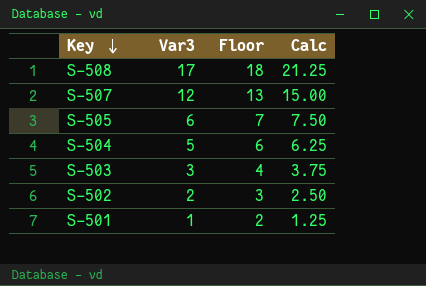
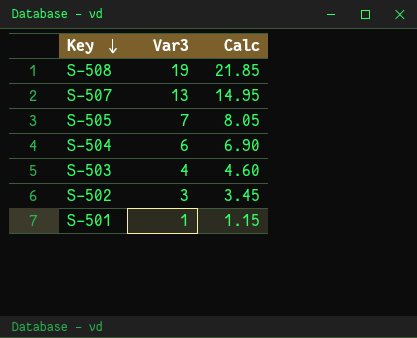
column Floor | formula: [Var3] + 1 -> none
column Calc | formula: [Var3] * 1.25 -> [Var3] * 1.15
S-508 | Var3: 17 -> 19
S-507 | Var3: 12 -> 13
S-505 | Var3: 6 -> 7
S-504 | Var3: 5 -> 6
S-503 | Var3: 3 -> 4
S-502 | Var3: 2 -> 3

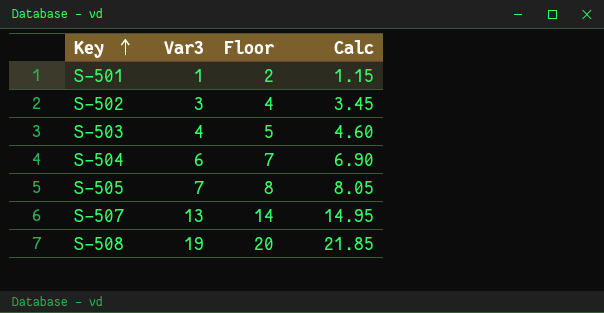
row order: Key descending -> Key ascending
column Floor | formula: none -> [Var3] + 1

